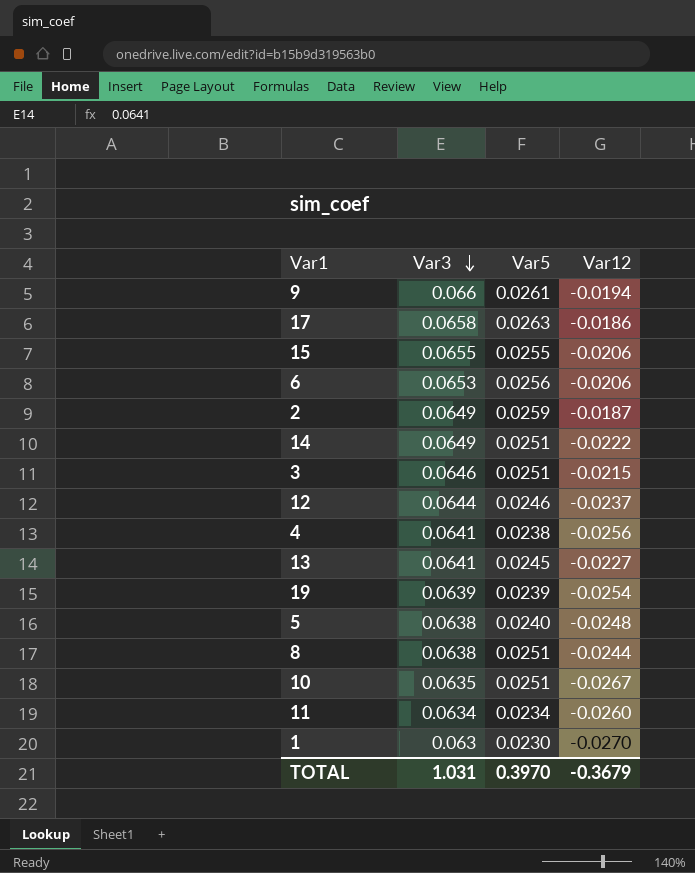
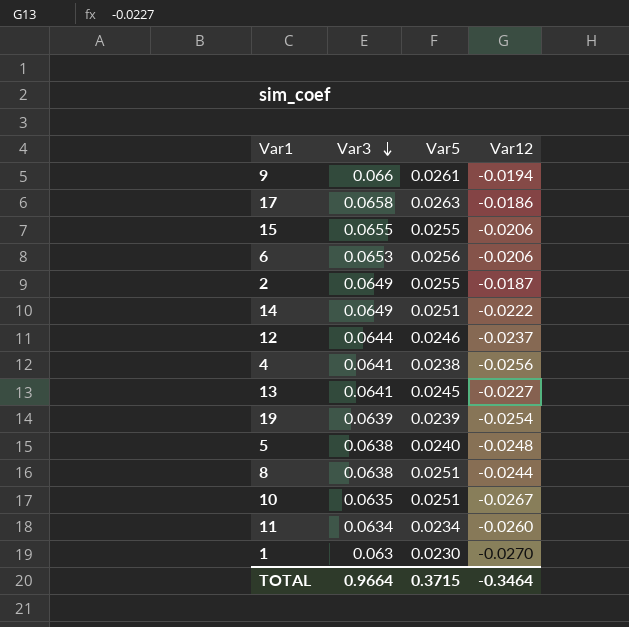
row 3: 0.0646 | 0.0251 | -0.0215 -> none
2 | Var5: 0.0259 -> 0.0255
TOTAL | Var3: 1.031 -> 0.9664
TOTAL | Var5: 0.3970 -> 0.3715
TOTAL | Var12: -0.3679 -> -0.3464

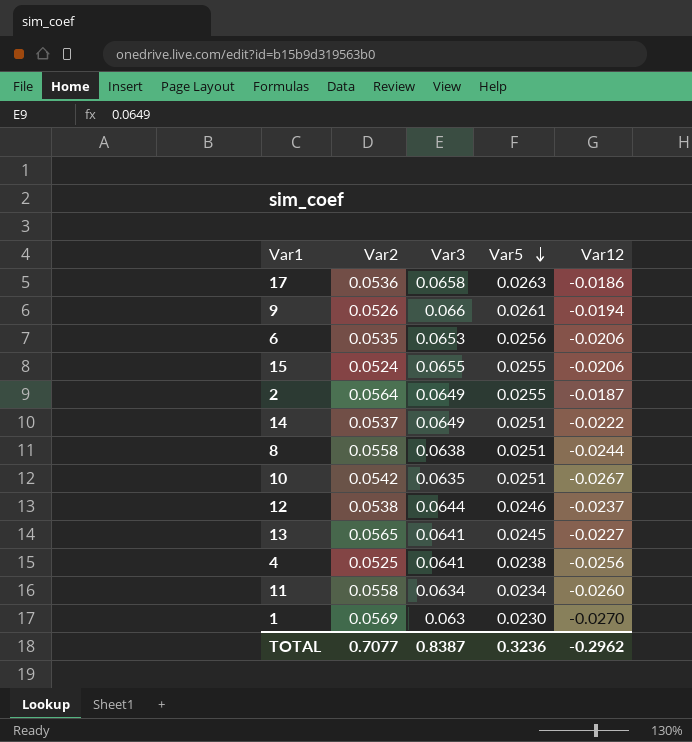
row order: Var3 descending -> Var5 descending
column Var2 | position: none -> 2
row 19: 0.0639 | 0.0239 | -0.0254 -> none
row 5: 0.0638 | 0.0240 | -0.0248 -> none
TOTAL | Var3: 0.9664 -> 0.8387
TOTAL | Var5: 0.3715 -> 0.3236
TOTAL | Var12: -0.3464 -> -0.2962

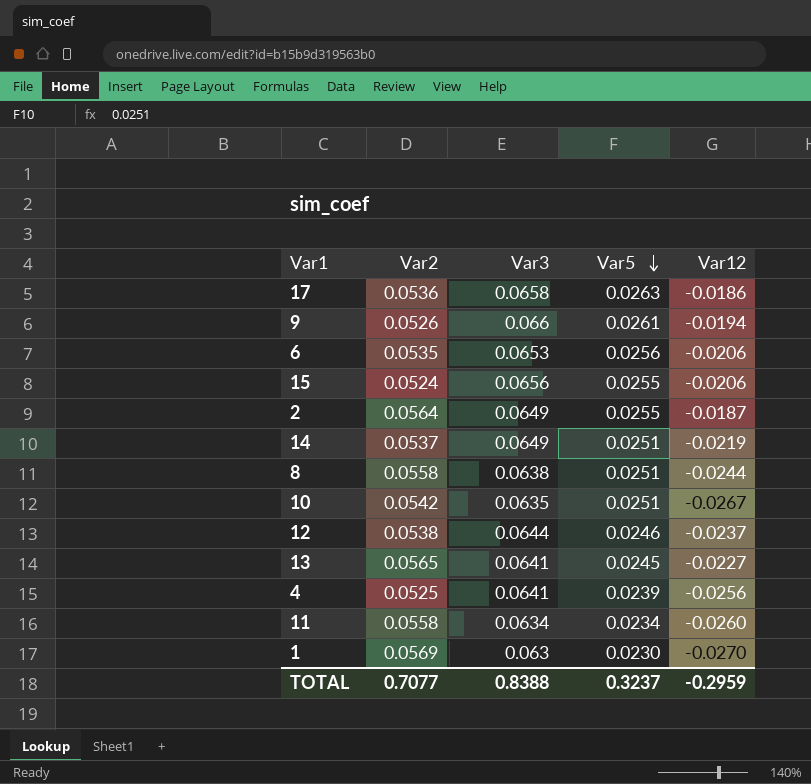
15 | Var3: 0.0655 -> 0.0656
14 | Var12: -0.0222 -> -0.0219
4 | Var5: 0.0238 -> 0.0239
TOTAL | Var3: 0.8387 -> 0.8388
TOTAL | Var5: 0.3236 -> 0.3237
TOTAL | Var12: -0.2962 -> -0.2959

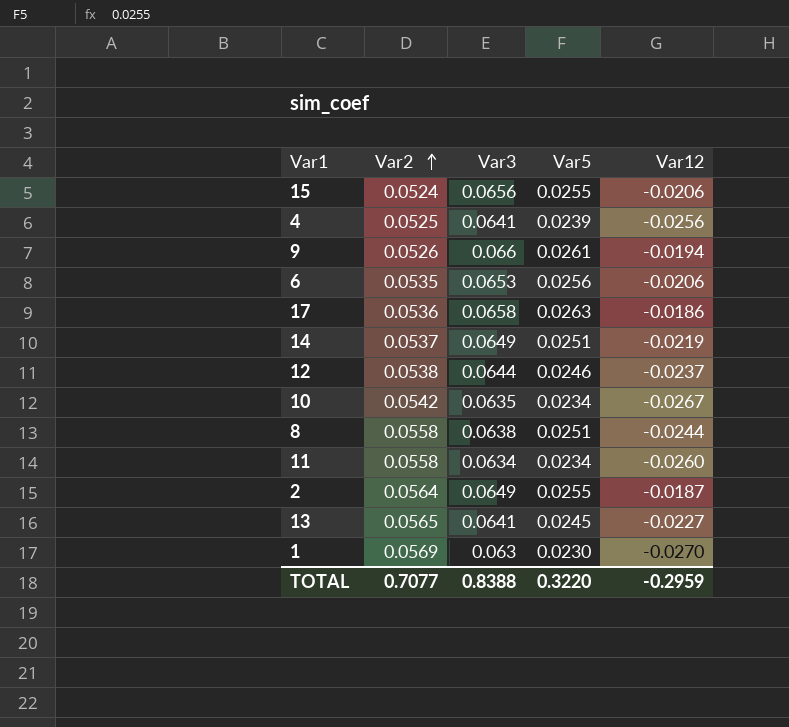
row order: Var5 descending -> Var2 ascending
10 | Var5: 0.0251 -> 0.0234
TOTAL | Var5: 0.3237 -> 0.3220

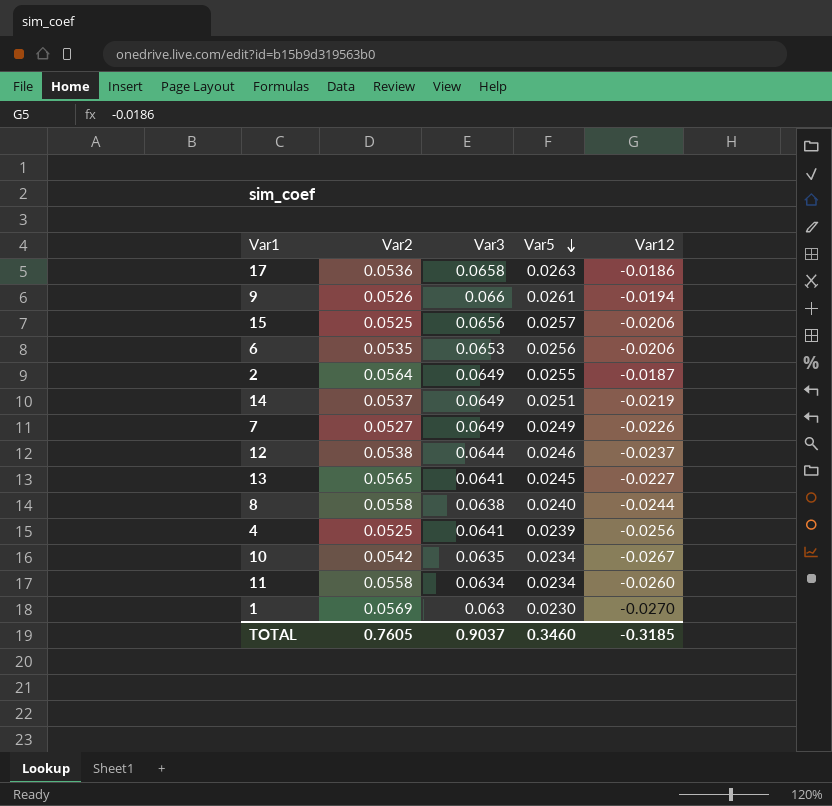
row order: Var2 ascending -> Var5 descending
15 | Var2: 0.0524 -> 0.0525
15 | Var5: 0.0255 -> 0.0257
row 7: none -> 0.0527 | 0.0649 | 0.0249 | -0.0226
8 | Var5: 0.0251 -> 0.0240
TOTAL | Var2: 0.7077 -> 0.7605
TOTAL | Var3: 0.8388 -> 0.9037
TOTAL | Var5: 0.3220 -> 0.3460
TOTAL | Var12: -0.2959 -> -0.3185

